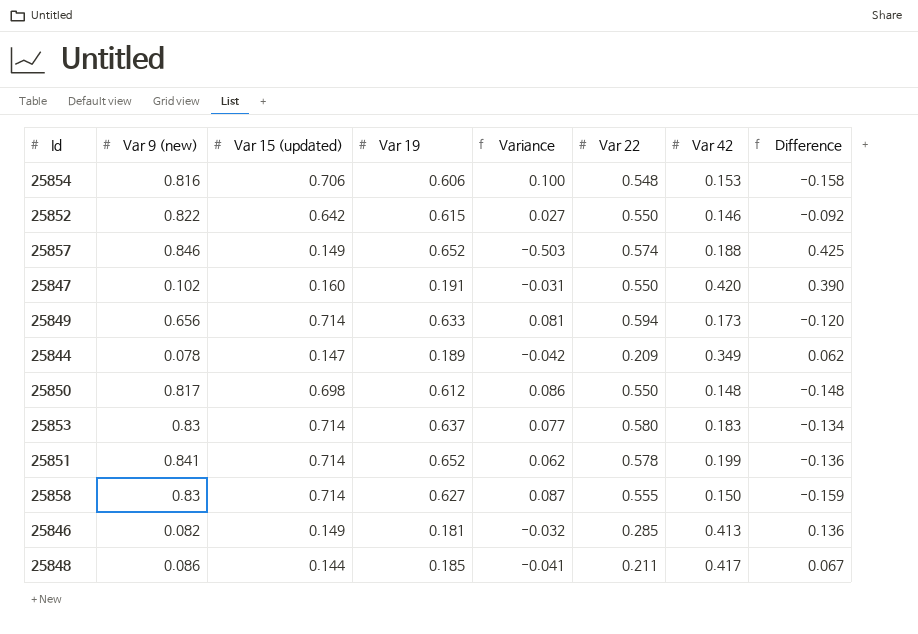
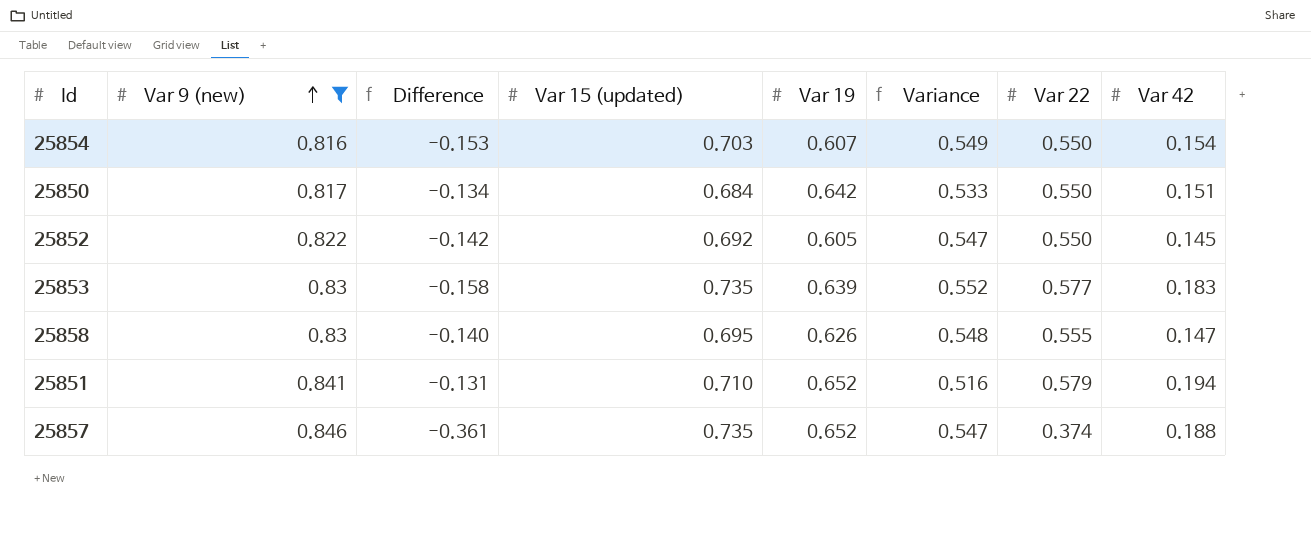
filter: none -> Var 9 (new) >= 0.816
row order: none -> Var 9 (new) ascending
column Difference | position: 8 -> 3
column Variance | formula: [Var 15 (updated)] - [Var 19] -> [Var 15 (updated)] - [Var 42]
25854 | Difference: -0.158 -> -0.153
25854 | Var 15 (updated): 0.706 -> 0.703
25854 | Var 19: 0.606 -> 0.607
25854 | Var 22: 0.548 -> 0.550
25854 | Var 42: 0.153 -> 0.154
25850 | Difference: -0.148 -> -0.134
25850 | Var 15 (updated): 0.698 -> 0.684
25850 | Var 19: 0.612 -> 0.642
25850 | Var 42: 0.148 -> 0.151
25852 | Difference: -0.092 -> -0.142
25852 | Var 15 (updated): 0.642 -> 0.692
25852 | Var 19: 0.615 -> 0.605
25852 | Var 42: 0.146 -> 0.145
25853 | Difference: -0.134 -> -0.158
25853 | Var 15 (updated): 0.714 -> 0.735
25853 | Var 19: 0.637 -> 0.639
25853 | Var 22: 0.580 -> 0.577
25858 | Difference: -0.159 -> -0.140
25858 | Var 15 (updated): 0.714 -> 0.695
25858 | Var 19: 0.627 -> 0.626
25858 | Var 42: 0.150 -> 0.147
25851 | Difference: -0.136 -> -0.131
25851 | Var 15 (updated): 0.714 -> 0.710
25851 | Var 22: 0.578 -> 0.579
25851 | Var 42: 0.199 -> 0.194
25857 | Difference: 0.425 -> -0.361
25857 | Var 15 (updated): 0.149 -> 0.735
25857 | Var 22: 0.574 -> 0.374

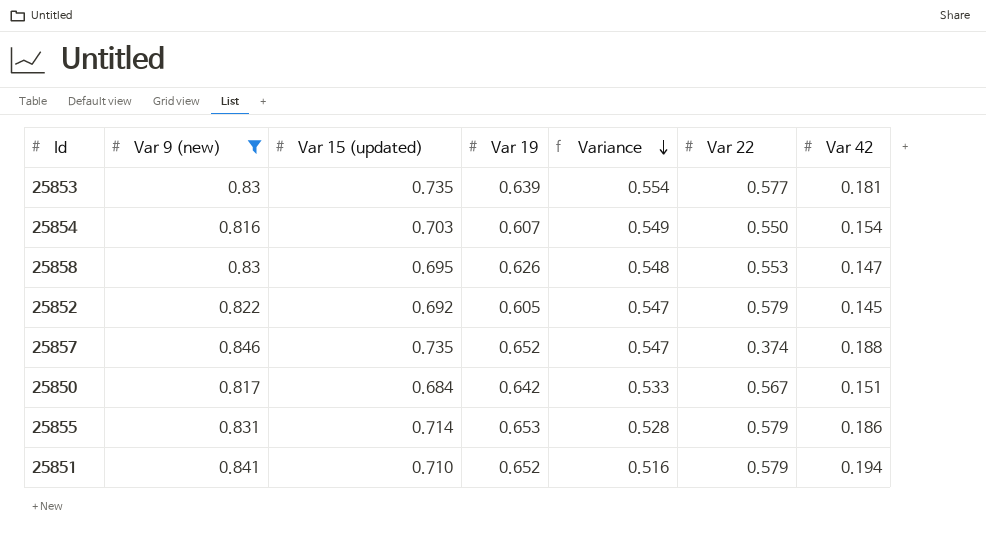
row order: Var 9 (new) ascending -> Variance descending
column Difference | formula: [Var 22] - [Var 15 (updated)] -> none
25853 | Variance: 0.552 -> 0.554
25853 | Var 42: 0.183 -> 0.181
25858 | Var 22: 0.555 -> 0.553
25852 | Var 22: 0.550 -> 0.579
25850 | Var 22: 0.550 -> 0.567
row 25855: none -> 0.831 | 0.714 | 0.653 | 0.528 | 0.579 | 0.186

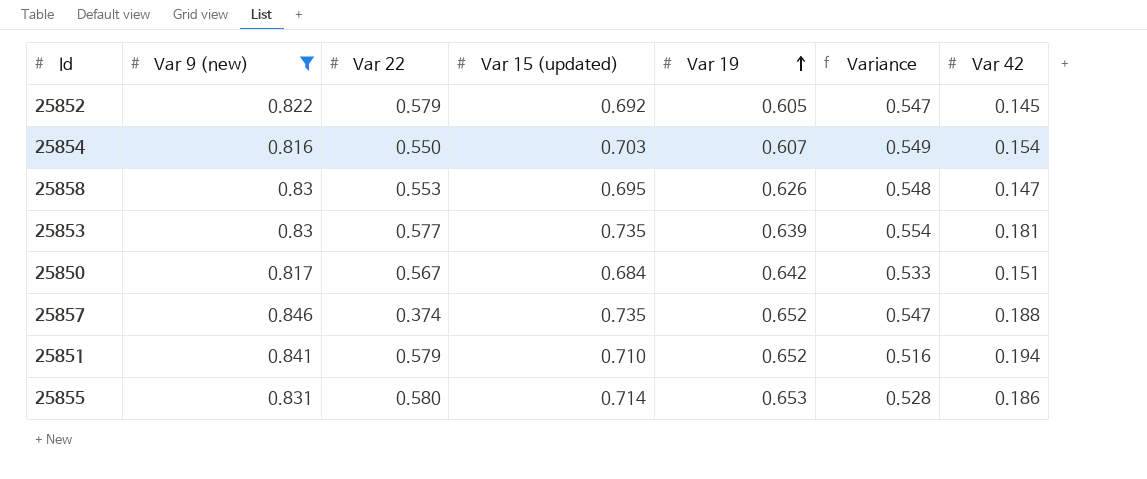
row order: Variance descending -> Var 19 ascending
column Var 22 | position: 6 -> 3
25855 | Var 22: 0.579 -> 0.580

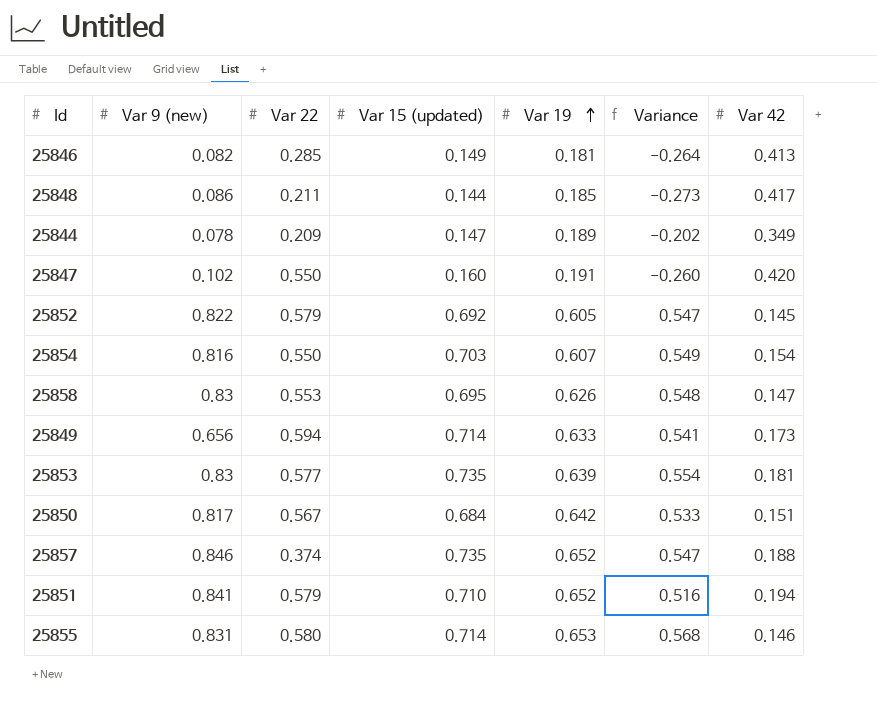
filter: Var 9 (new) >= 0.816 -> none
25855 | Variance: 0.528 -> 0.568
25855 | Var 42: 0.186 -> 0.146

